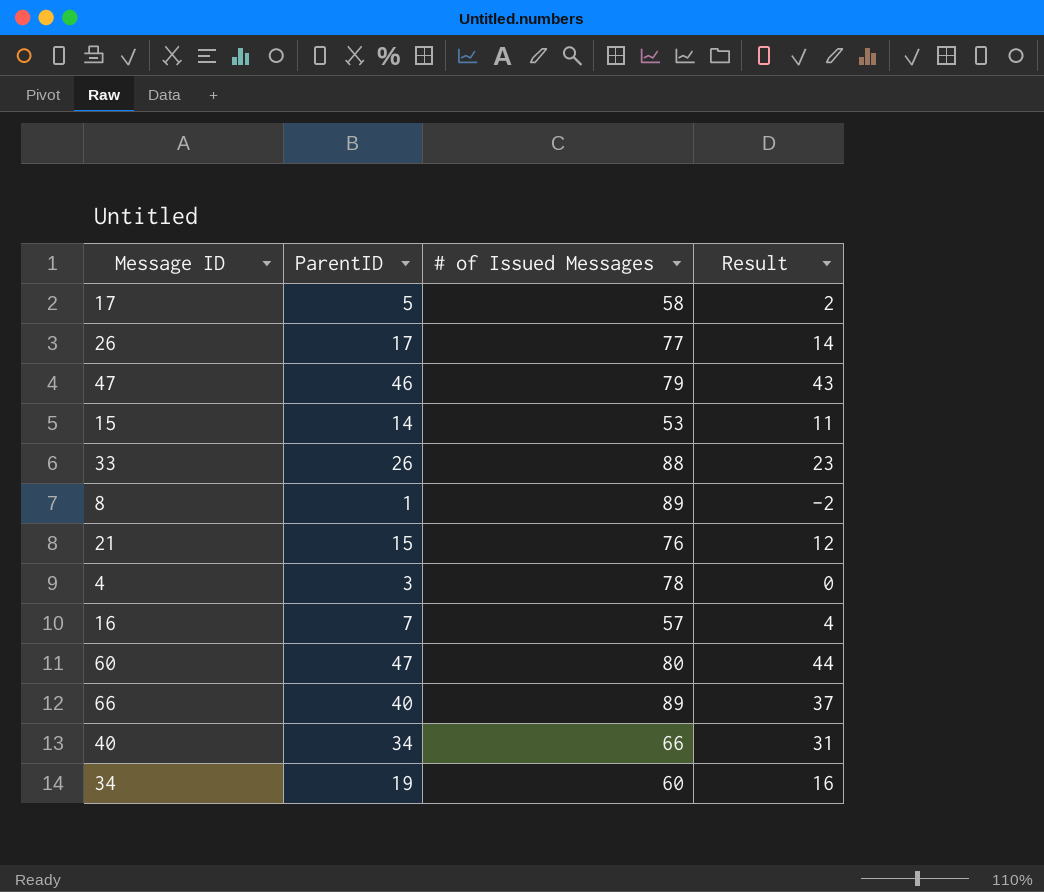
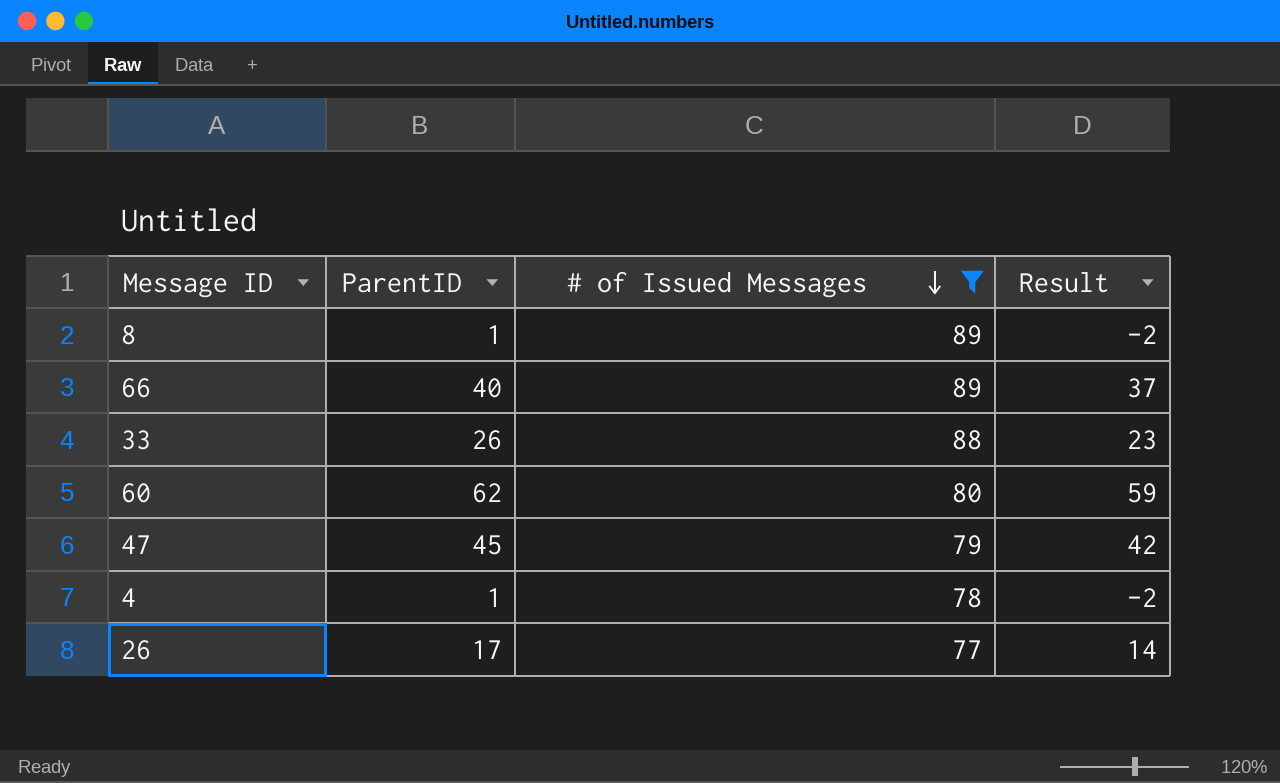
filter: none -> # of Issued Messages >= 77
row order: none -> # of Issued Messages descending
60 | ParentID: 47 -> 62
60 | Result: 44 -> 59
47 | ParentID: 46 -> 45
47 | Result: 43 -> 42
4 | ParentID: 3 -> 1
4 | Result: 0 -> -2

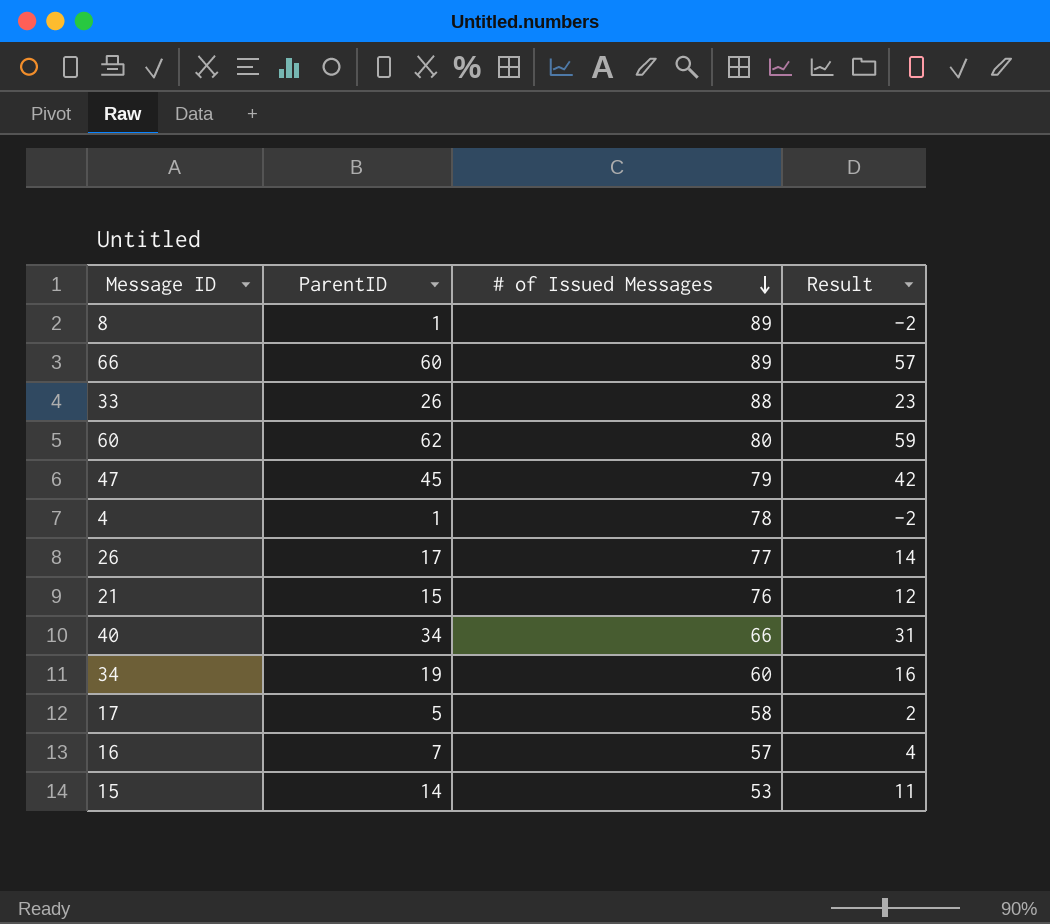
filter: # of Issued Messages >= 77 -> none
66 | ParentID: 40 -> 60
66 | Result: 37 -> 57

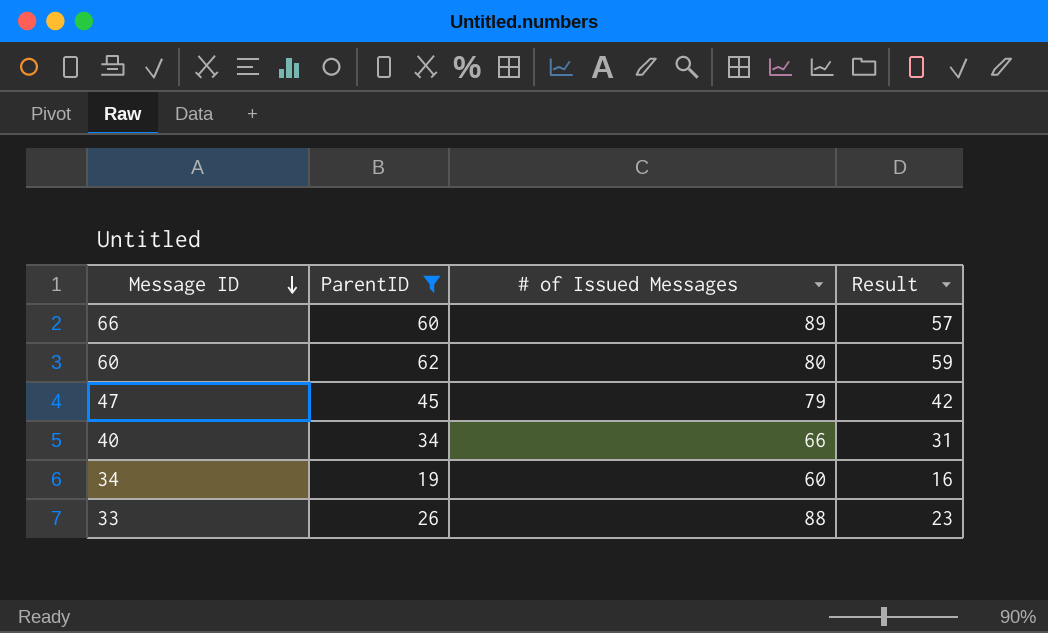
filter: none -> ParentID >= 19
row order: # of Issued Messages descending -> Message ID descending

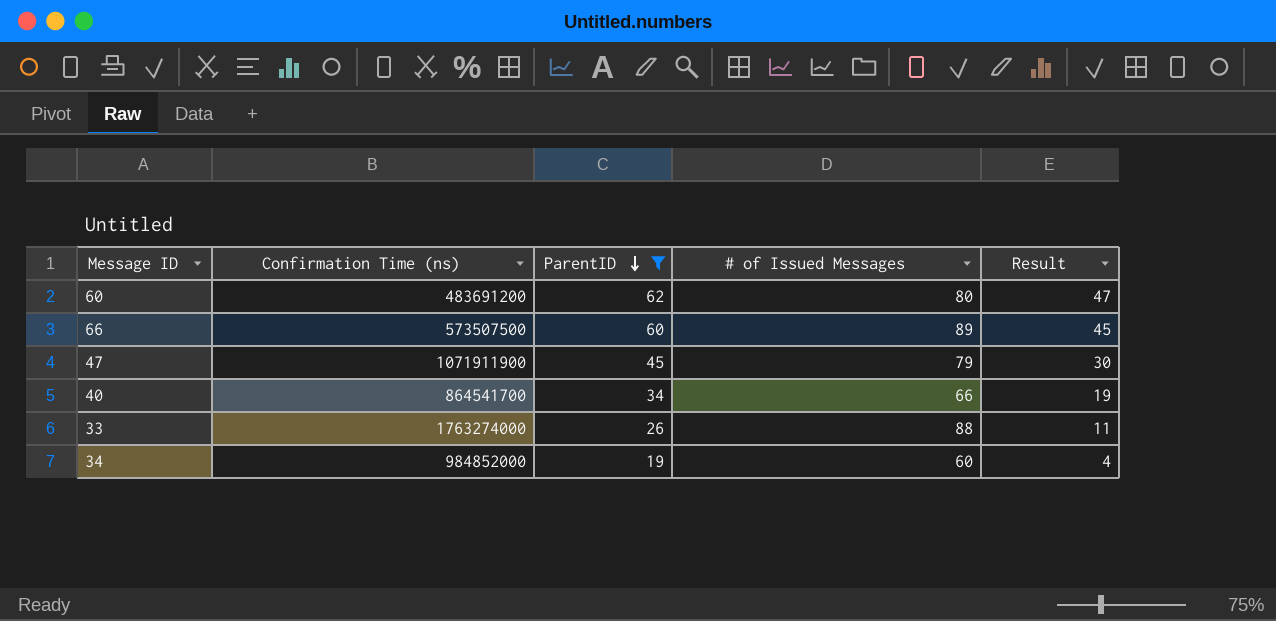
row order: Message ID descending -> ParentID descending
column Confirmation Time (ns) | position: none -> 2
column Result | formula: [ParentID] - 3 -> [ParentID] - 15

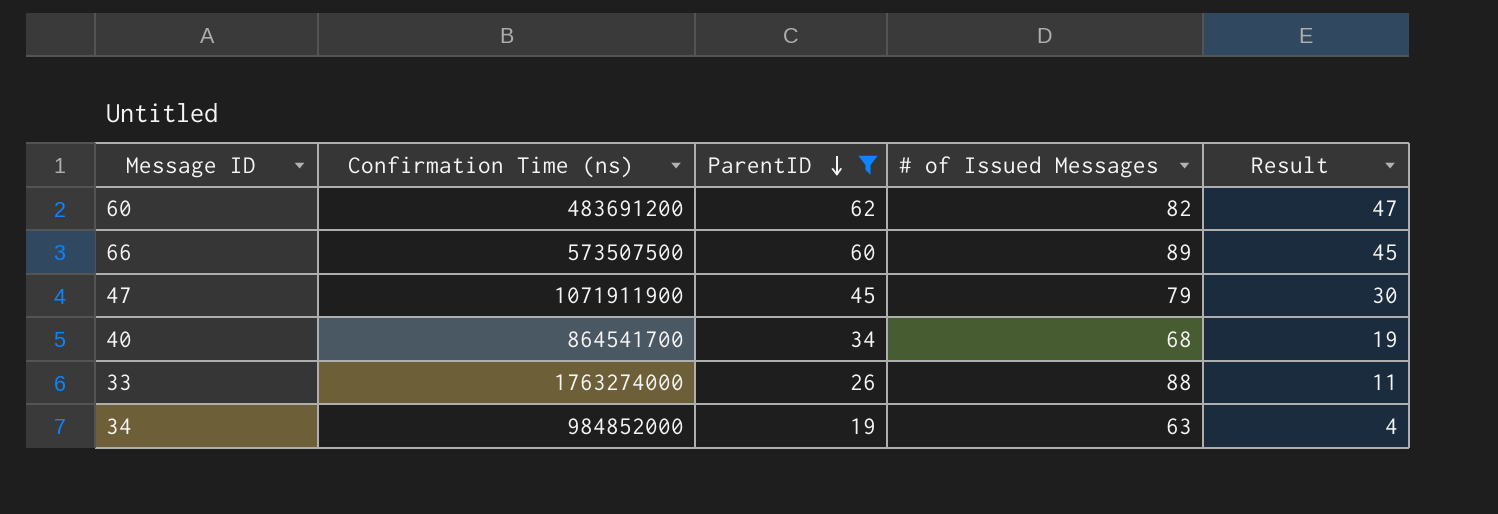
60 | # of Issued Messages: 80 -> 82
40 | # of Issued Messages: 66 -> 68
34 | # of Issued Messages: 60 -> 63

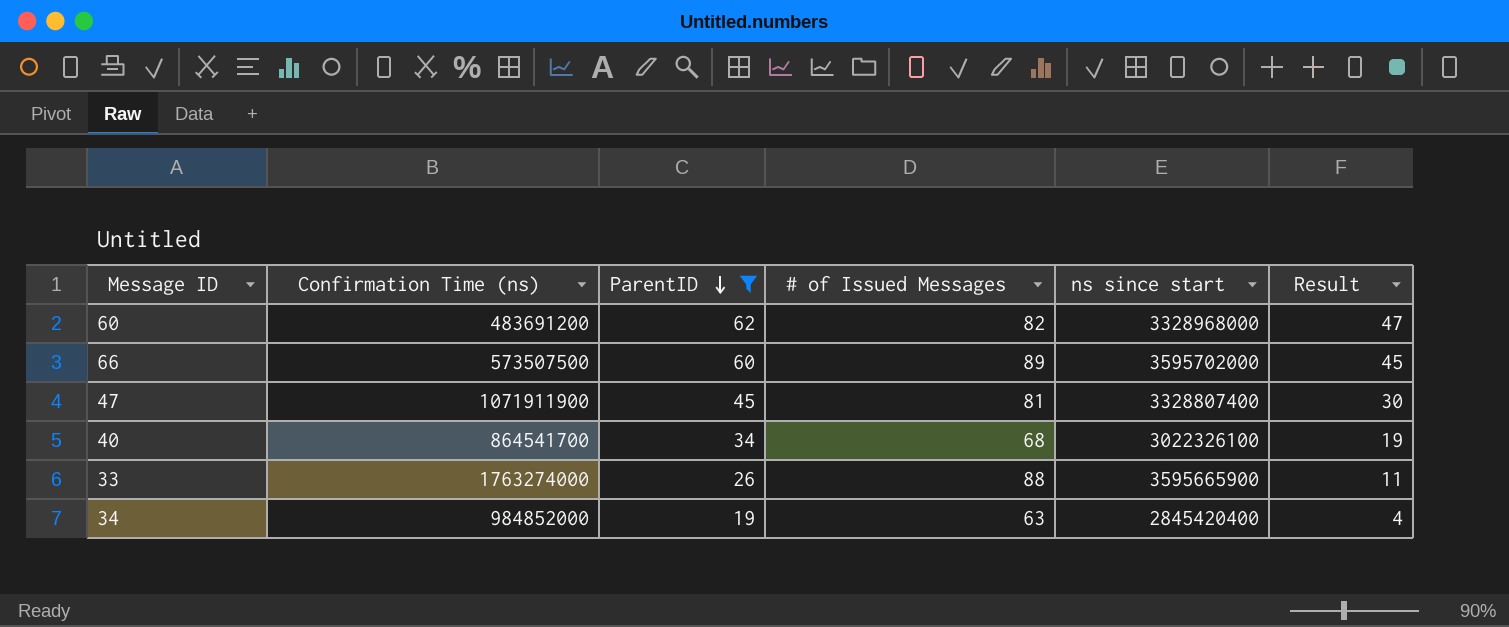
column ns since start | position: none -> 5
47 | # of Issued Messages: 79 -> 81

